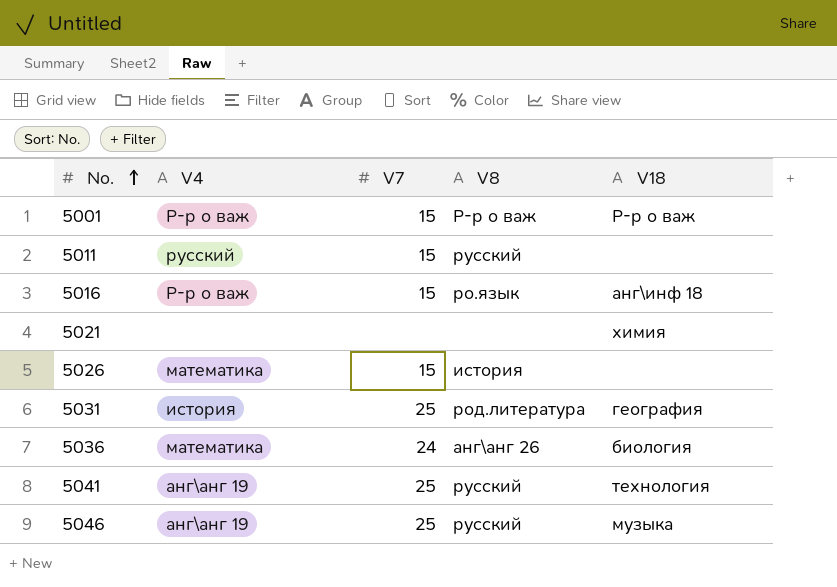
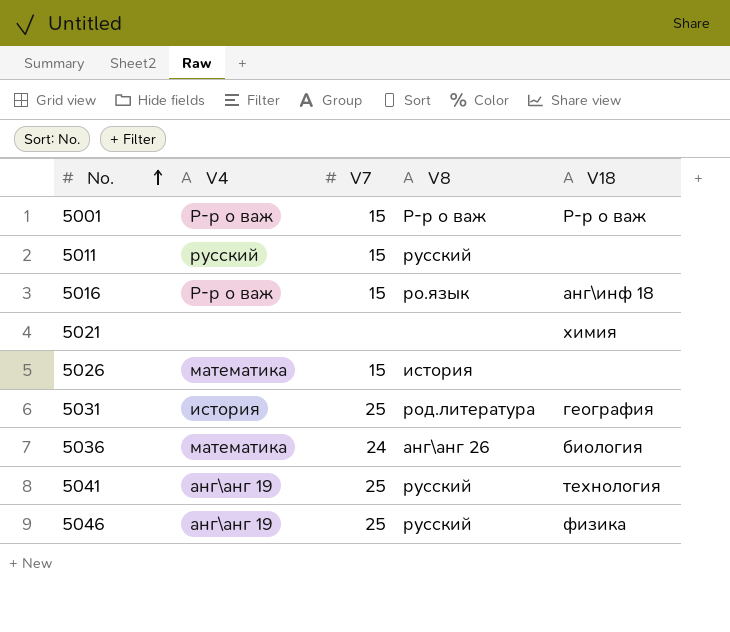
5046 | V18: музыка -> физика

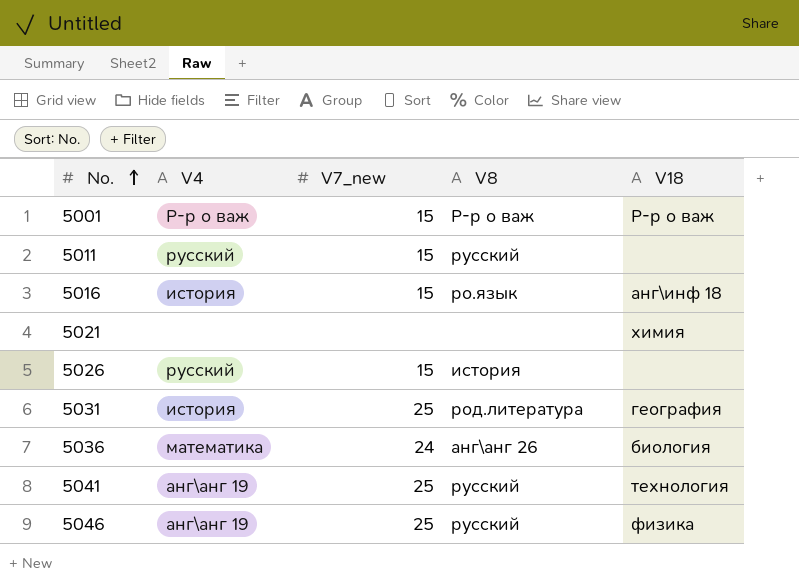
column name: V7 -> V7_new
5016 | V4: Р-р о важ -> история
5026 | V4: математика -> русский

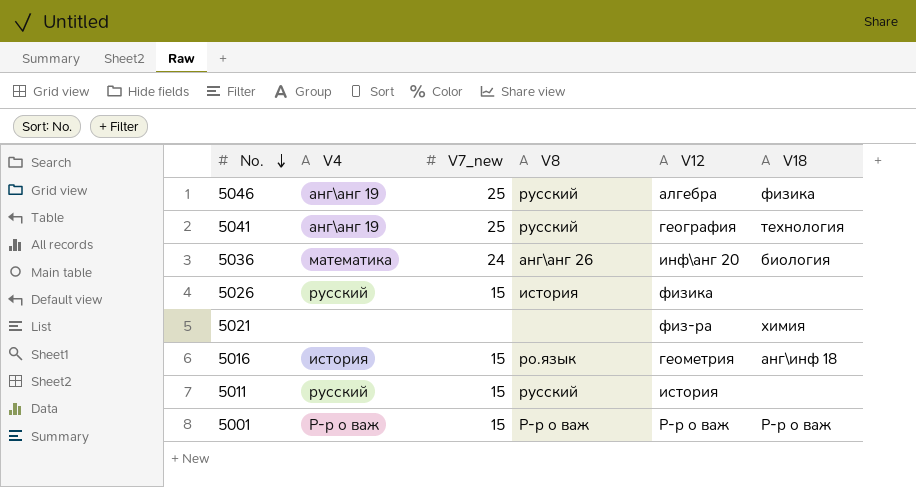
row order: No. ascending -> No. descending
column V12 | position: none -> 5
row 5031: история | 25 | род.литература | география -> none

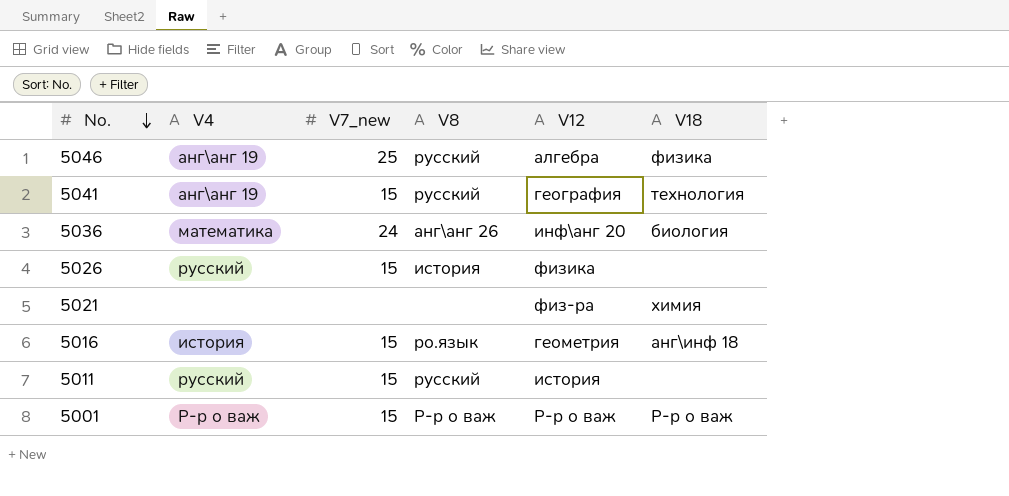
5041 | V7_new: 25 -> 15

